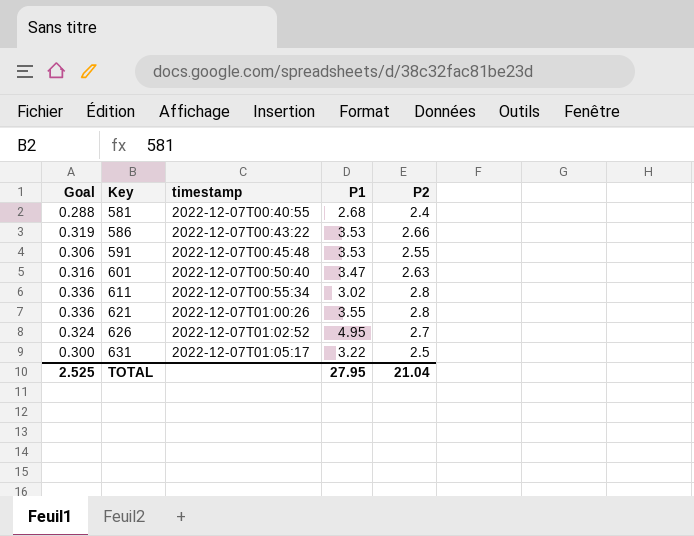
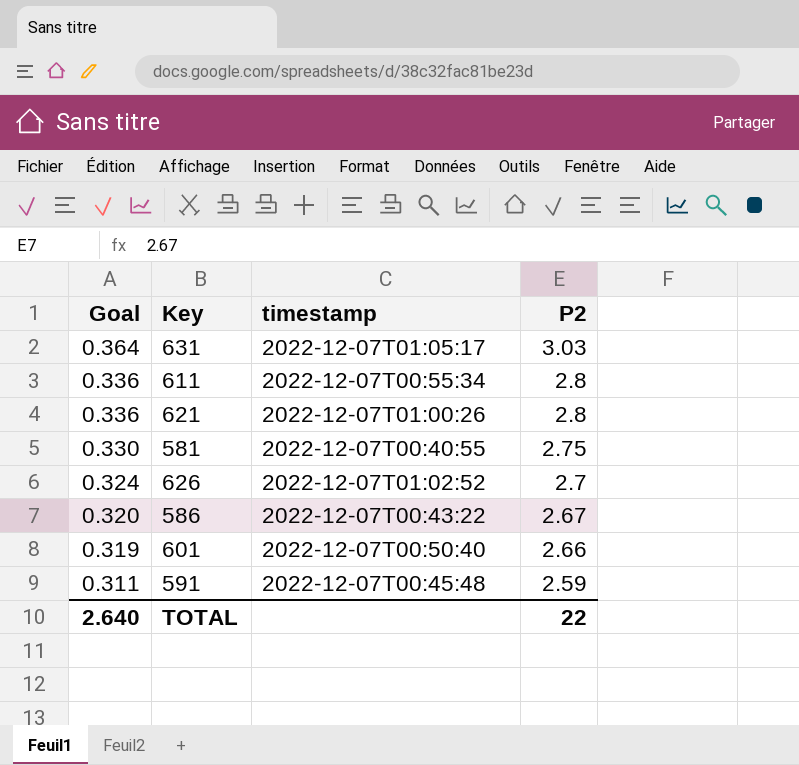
row order: Key ascending -> Goal descending
column P1 | position: 4 -> none
631 | Goal: 0.300 -> 0.364
631 | P2: 2.5 -> 3.03
581 | Goal: 0.288 -> 0.330
581 | P2: 2.4 -> 2.75
586 | Goal: 0.319 -> 0.320
586 | P2: 2.66 -> 2.67
601 | Goal: 0.316 -> 0.319
601 | P2: 2.63 -> 2.66
591 | Goal: 0.306 -> 0.311
591 | P2: 2.55 -> 2.59
TOTAL | Goal: 2.525 -> 2.640
TOTAL | P2: 21.04 -> 22

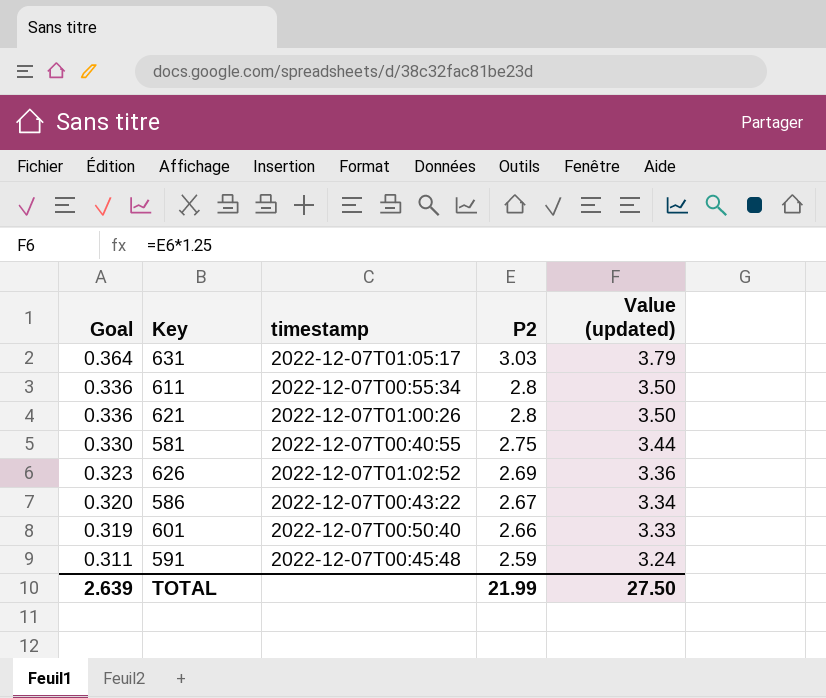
column Value (updated) | formula: none -> [P2] * 1.25
626 | Goal: 0.324 -> 0.323
626 | P2: 2.7 -> 2.69
TOTAL | Goal: 2.640 -> 2.639
TOTAL | P2: 22 -> 21.99

